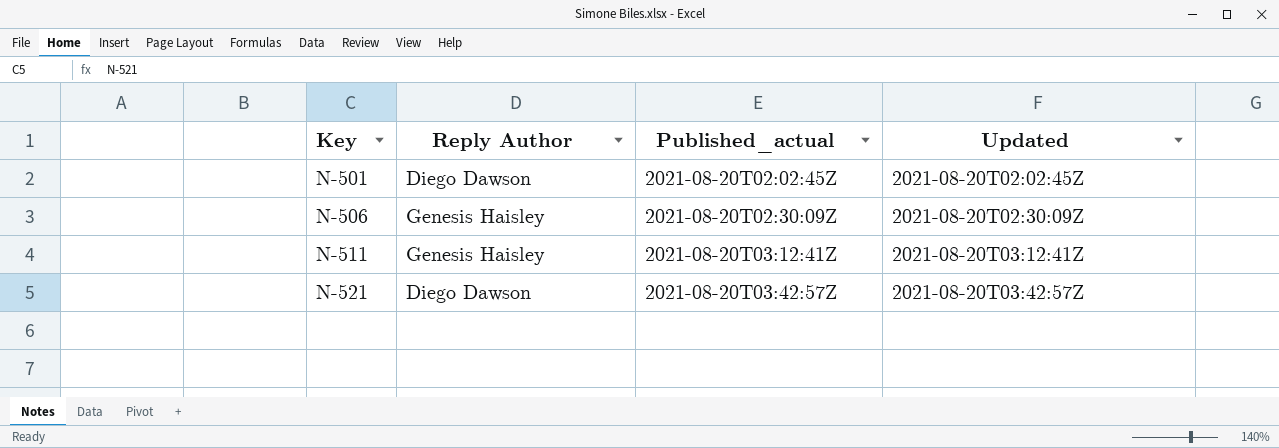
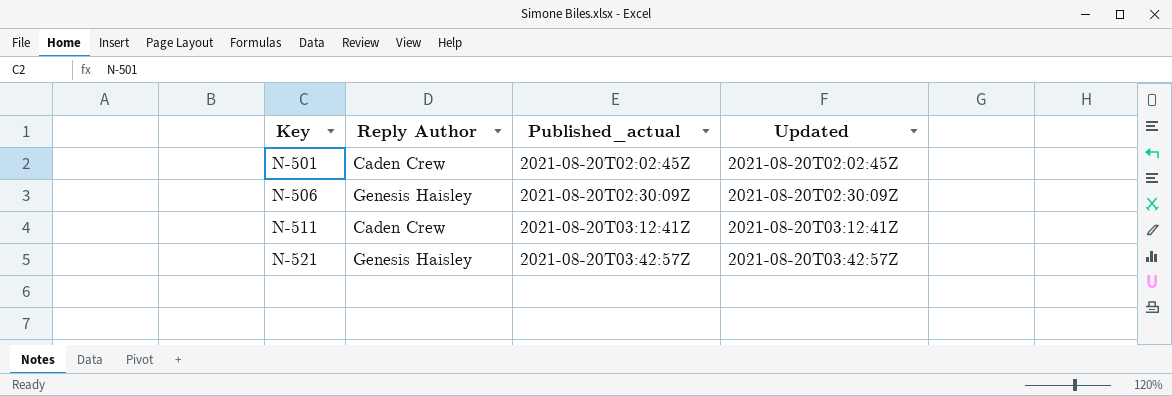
N-501 | Reply Author: Diego Dawson -> Caden Crew
N-511 | Reply Author: Genesis Haisley -> Caden Crew
N-521 | Reply Author: Diego Dawson -> Genesis Haisley

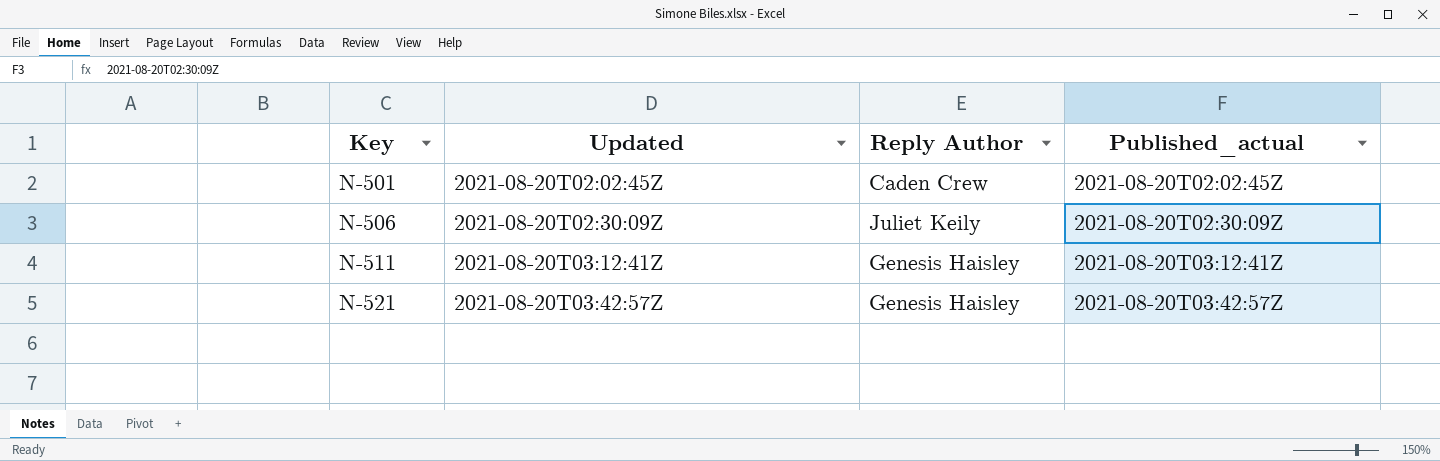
column Updated | position: 4 -> 2
N-506 | Reply Author: Genesis Haisley -> Juliet Keily
N-511 | Reply Author: Caden Crew -> Genesis Haisley

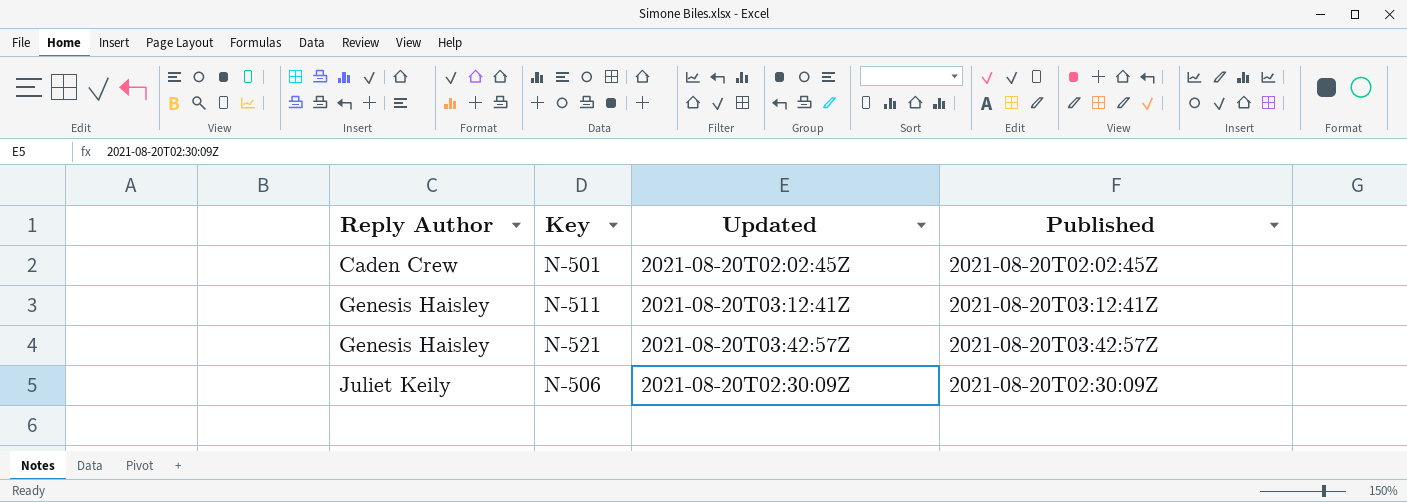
row order: Key ascending -> Reply Author ascending
column Reply Author | position: 3 -> 1
column name: Published_actual -> Published

